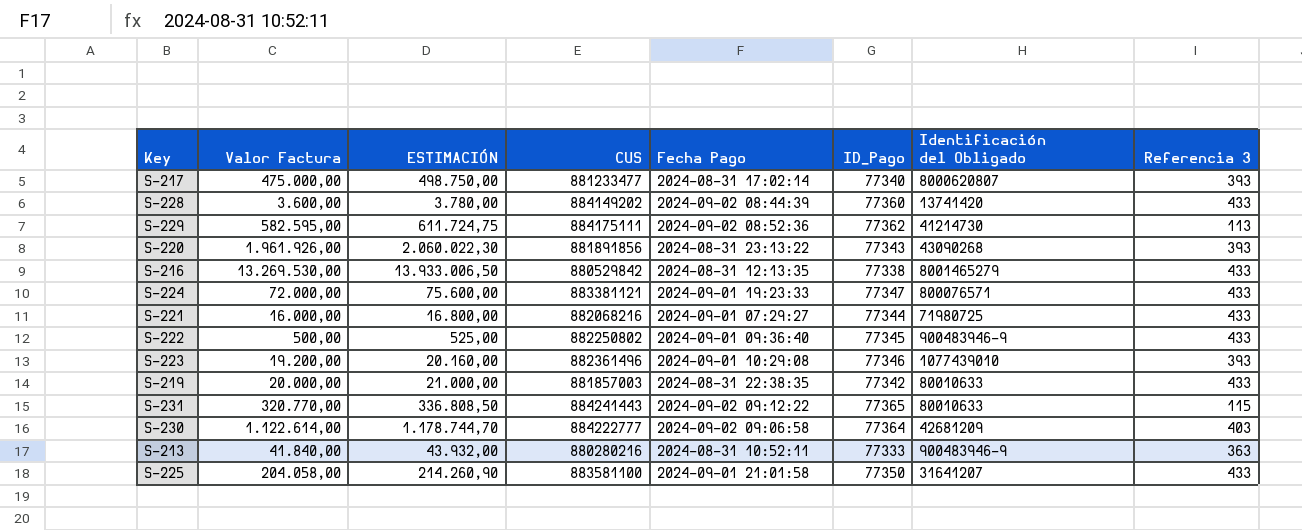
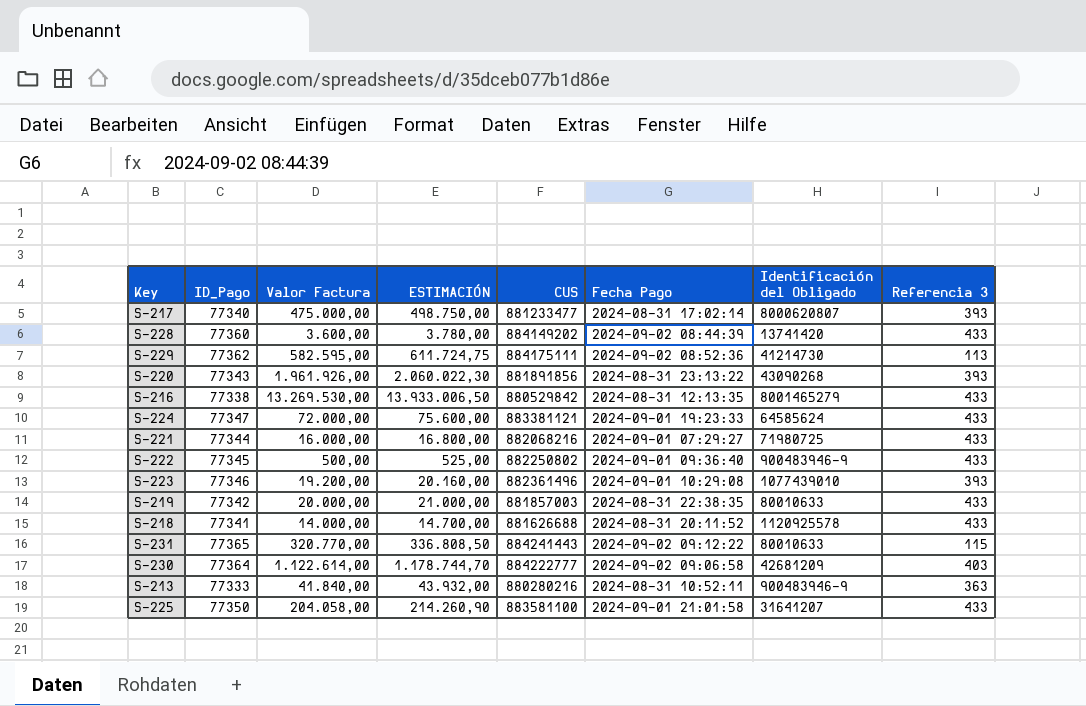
column ID_Pago | position: 6 -> 2
S-224 | Identificación del Obligado: 800076571 -> 64585624
row S-218: none -> 77341 | 14.000,00 | 14.700,00 | 881626688 | 2024-08-31 20:11:52 | 1120925578 | 433

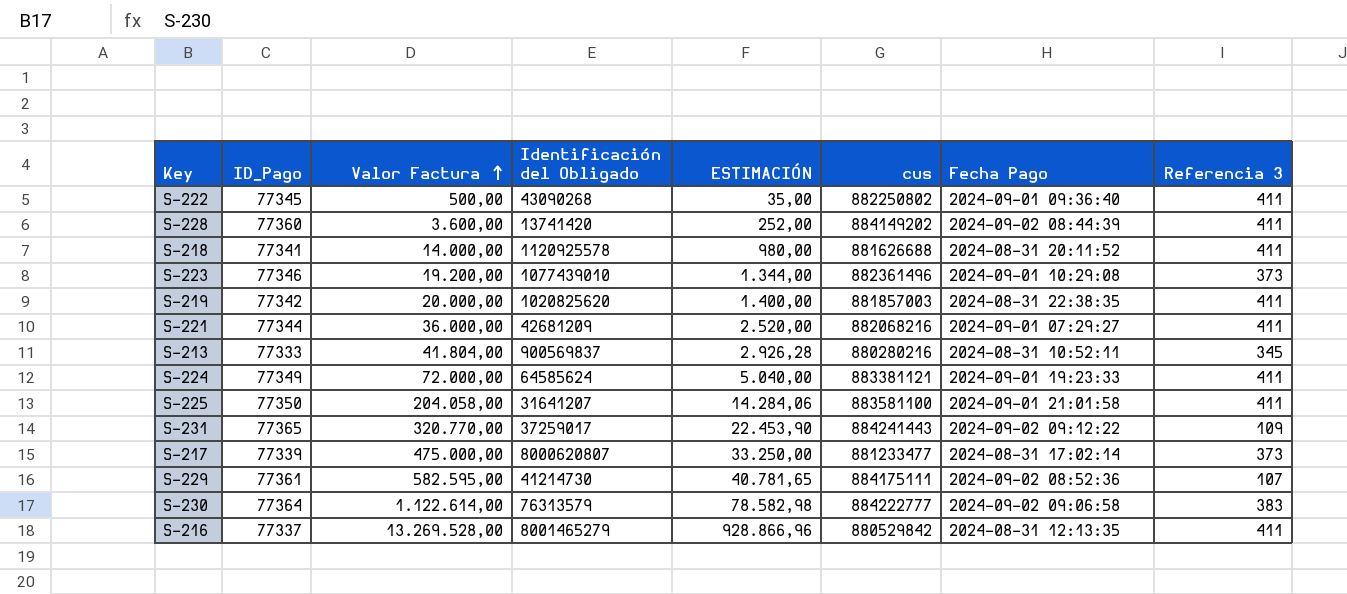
row order: none -> Valor Factura ascending
column Identificación del Obligado | position: 7 -> 4
column ESTIMACIÓN | formula: [Valor Factura] * 1,05 -> [Valor Factura] * 0,07
column name: CUS -> cus
row S-220: 77343 | 1.961.926,00 | 2.060.022,30 | 881891856 | 2024-08-31 23:13:22 | 43090268 | 393 -> none
S-222 | Identificación del Obligado: 900483946-9 -> 43090268
S-222 | Referencia 3: 433 -> 411
S-228 | Referencia 3: 433 -> 411
S-218 | Referencia 3: 433 -> 411
S-223 | Referencia 3: 393 -> 373
S-219 | Identificación del Obligado: 80010633 -> 1020825620
S-219 | Referencia 3: 433 -> 411
S-221 | Valor Factura: 16.000,00 -> 36.000,00
S-221 | Identificación del Obligado: 71980725 -> 42681209
S-221 | Referencia 3: 433 -> 411
S-213 | Valor Factura: 41.840,00 -> 41.804,00
S-213 | Identificación del Obligado: 900483946-9 -> 900569837
S-213 | Referencia 3: 363 -> 345
S-224 | ID_Pago: 77347 -> 77349
S-224 | Referencia 3: 433 -> 411
S-225 | Referencia 3: 433 -> 411
S-231 | Identificación del Obligado: 80010633 -> 37259017
S-231 | Referencia 3: 115 -> 109
S-217 | ID_Pago: 77340 -> 77339
S-217 | Referencia 3: 393 -> 373
S-229 | ID_Pago: 77362 -> 77361
S-229 | Referencia 3: 113 -> 107
S-230 | Identificación del Obligado: 42681209 -> 76313579
S-230 | Referencia 3: 403 -> 383
S-216 | ID_Pago: 77338 -> 77337
S-216 | Valor Factura: 13.269.530,00 -> 13.269.528,00
S-216 | Referencia 3: 433 -> 411

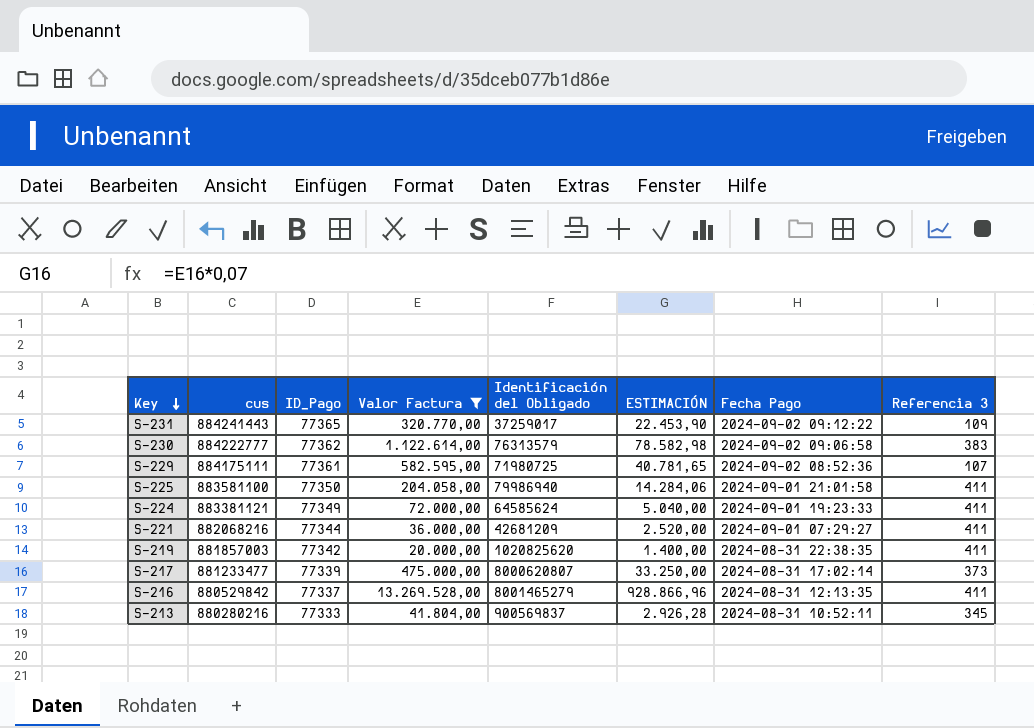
filter: none -> Valor Factura >= 20.000,00
row order: Valor Factura ascending -> Key descending
column cus | position: 6 -> 2
S-230 | ID_Pago: 77364 -> 77362
S-229 | Identificación del Obligado: 41214730 -> 71980725
S-225 | Identificación del Obligado: 31641207 -> 79986940

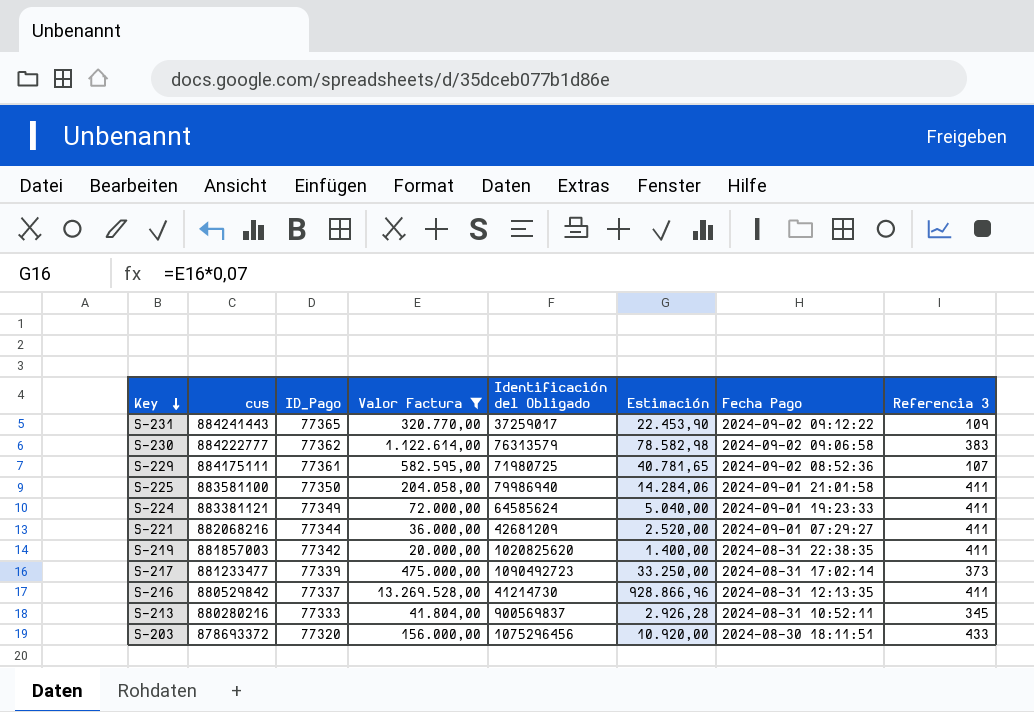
column name: ESTIMACIÓN -> Estimación
S-217 | Identificación del Obligado: 8000620807 -> 1090492723
S-216 | Identificación del Obligado: 8001465279 -> 41214730
row S-203: none -> 878693372 | 77320 | 156.000,00 | 1075296456 | 10.920,00 | 2024-08-30 18:11:51 | 433

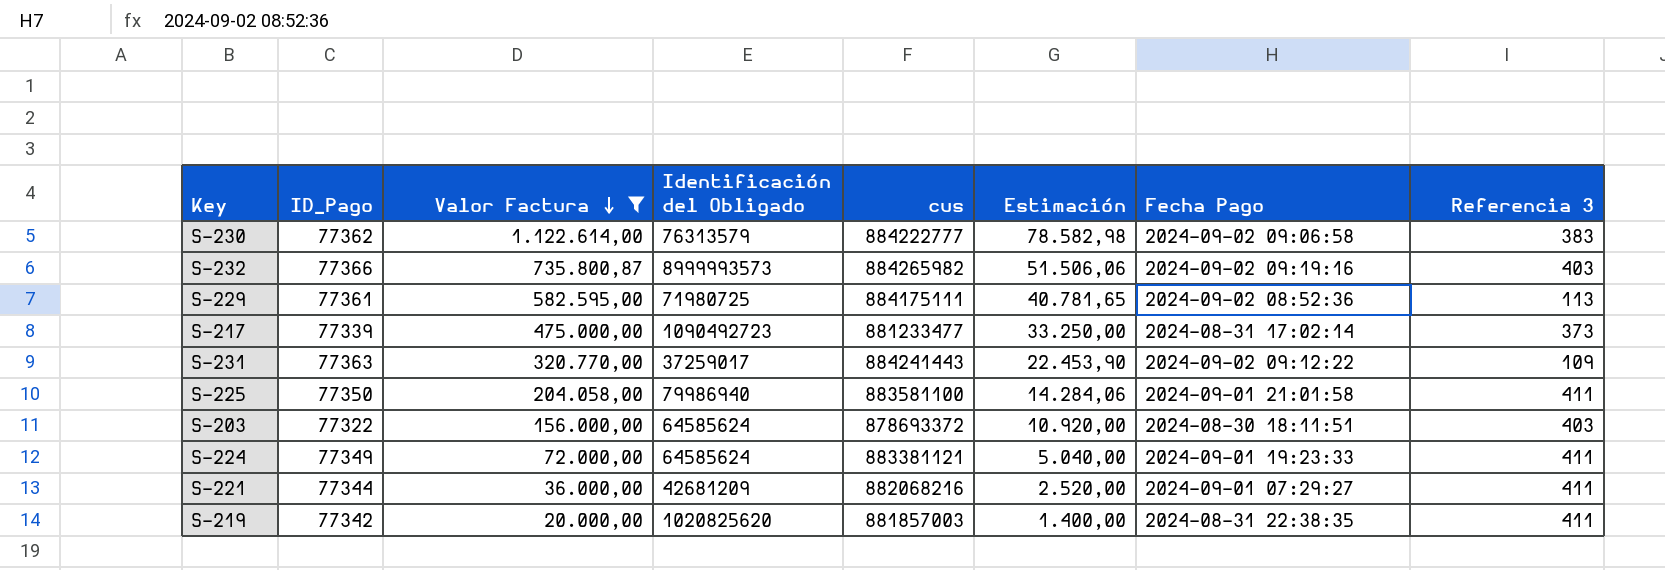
row order: Key descending -> Valor Factura descending
column cus | position: 2 -> 5
row S-216: 880529842 | 77337 | 13.269.528,00 | 41214730 | 928.866,96 | 2024-08-31 12:13:35 | 411 -> none
row S-213: 880280216 | 77333 | 41.804,00 | 900569837 | 2.926,28 | 2024-08-31 10:52:11 | 345 -> none
row S-232: none -> 77366 | 735.800,87 | 8999993573 | 884265982 | 51.506,06 | 2024-09-02 09:19:16 | 403
S-229 | Referencia 3: 107 -> 113
S-231 | ID_Pago: 77365 -> 77363
S-203 | ID_Pago: 77320 -> 77322
S-203 | Identificación del Obligado: 1075296456 -> 64585624
S-203 | Referencia 3: 433 -> 403

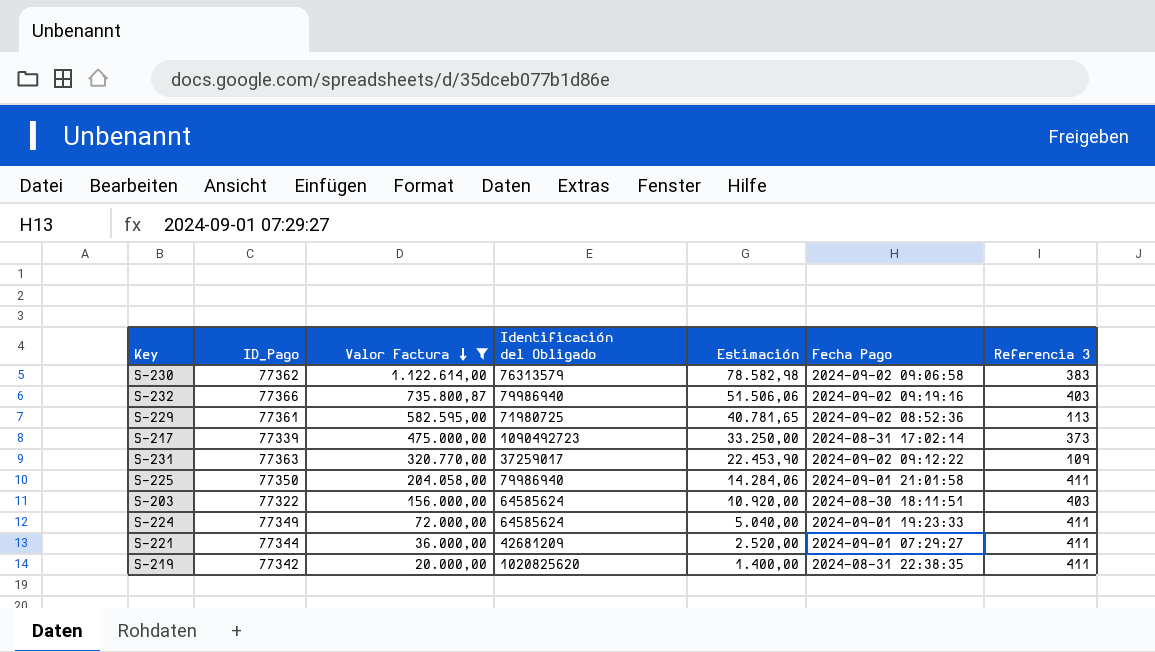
column cus | position: 5 -> none
S-232 | Identificación del Obligado: 8999993573 -> 79986940

